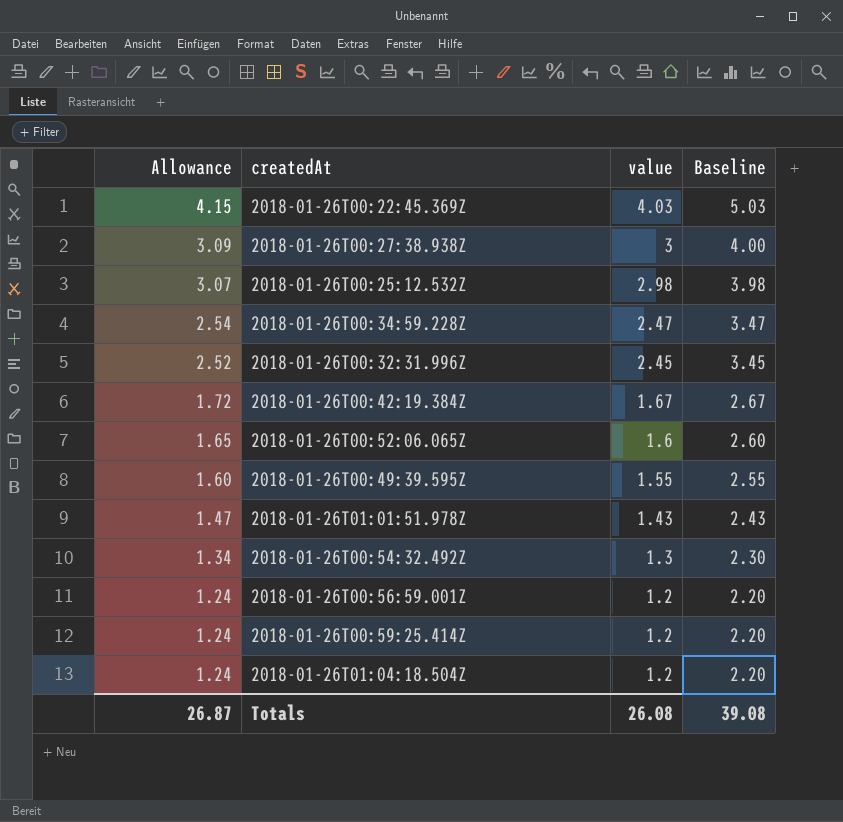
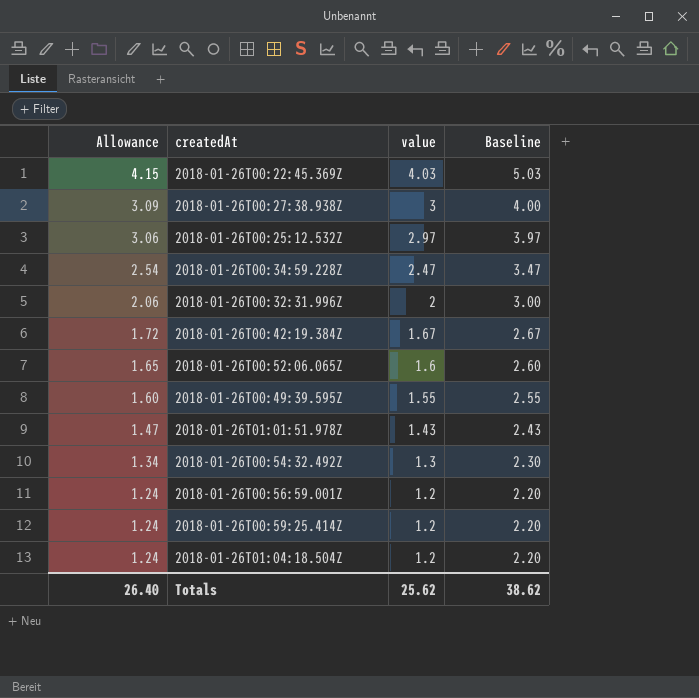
2018-01-26T00:25:12.532Z | Allowance: 3.07 -> 3.06
2018-01-26T00:25:12.532Z | value: 2.98 -> 2.97
2018-01-26T00:25:12.532Z | Baseline: 3.98 -> 3.97
2018-01-26T00:32:31.996Z | Allowance: 2.52 -> 2.06
2018-01-26T00:32:31.996Z | value: 2.45 -> 2
2018-01-26T00:32:31.996Z | Baseline: 3.45 -> 3.00
Totals | Allowance: 26.87 -> 26.40
Totals | value: 26.08 -> 25.62
Totals | Baseline: 39.08 -> 38.62

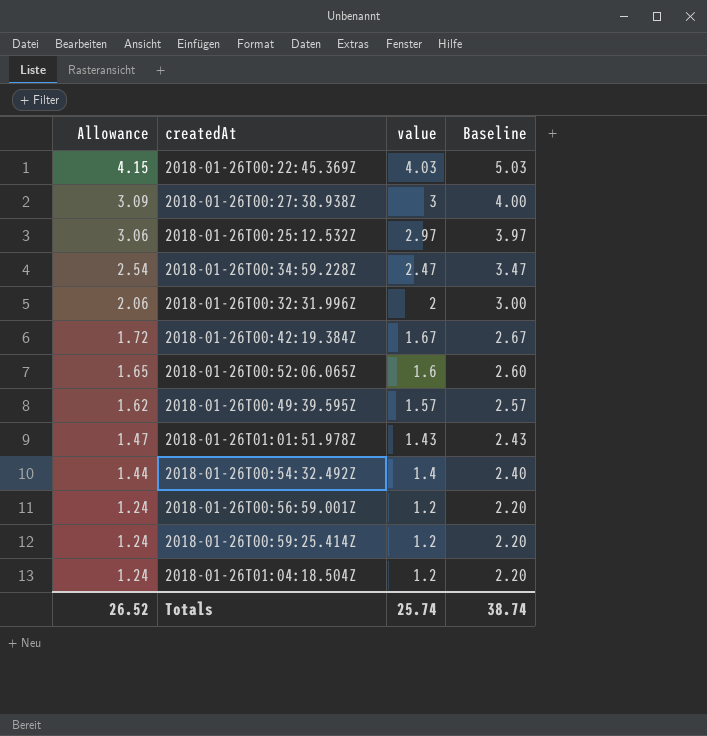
2018-01-26T00:49:39.595Z | Allowance: 1.60 -> 1.62
2018-01-26T00:49:39.595Z | value: 1.55 -> 1.57
2018-01-26T00:49:39.595Z | Baseline: 2.55 -> 2.57
2018-01-26T00:54:32.492Z | Allowance: 1.34 -> 1.44
2018-01-26T00:54:32.492Z | value: 1.3 -> 1.4
2018-01-26T00:54:32.492Z | Baseline: 2.30 -> 2.40
Totals | Allowance: 26.40 -> 26.52
Totals | value: 25.62 -> 25.74
Totals | Baseline: 38.62 -> 38.74

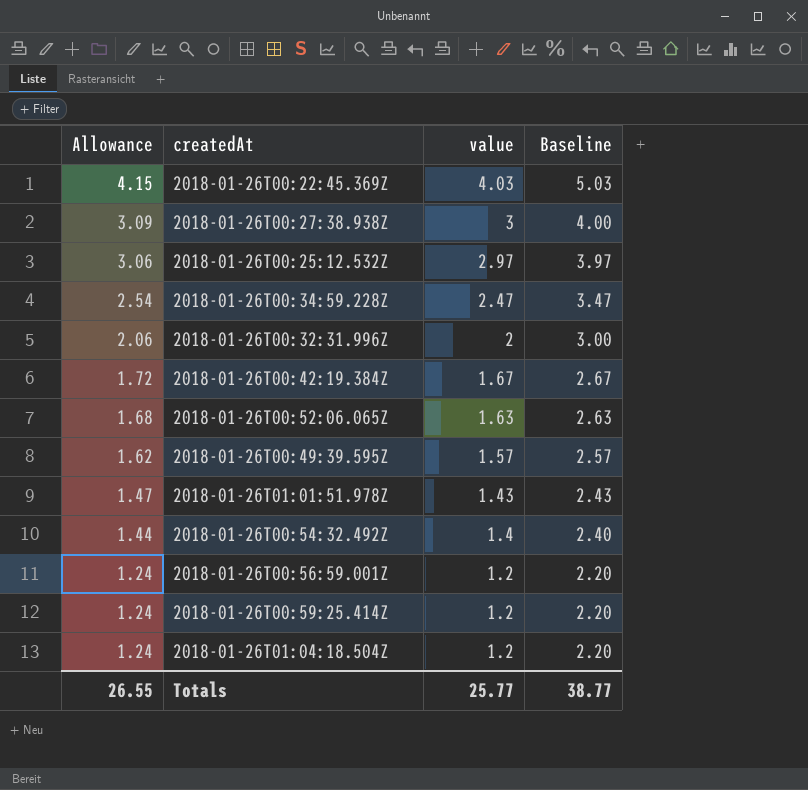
2018-01-26T00:52:06.065Z | Allowance: 1.65 -> 1.68
2018-01-26T00:52:06.065Z | value: 1.6 -> 1.63
2018-01-26T00:52:06.065Z | Baseline: 2.60 -> 2.63
Totals | Allowance: 26.52 -> 26.55
Totals | value: 25.74 -> 25.77
Totals | Baseline: 38.74 -> 38.77

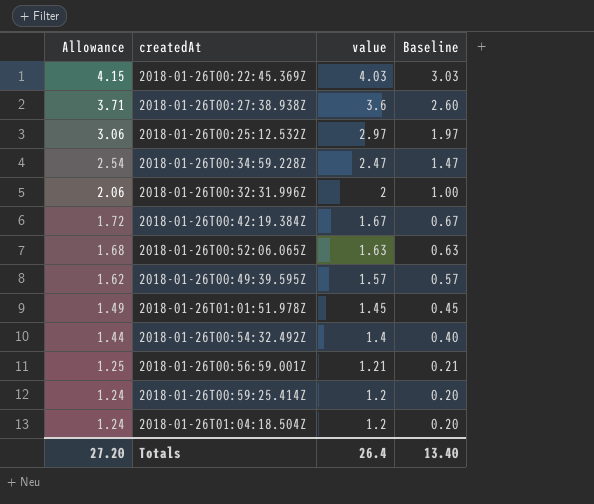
column Baseline | formula: [value] + 1 -> [value] - 1
2018-01-26T00:27:38.938Z | Allowance: 3.09 -> 3.71
2018-01-26T00:27:38.938Z | value: 3 -> 3.6
2018-01-26T01:01:51.978Z | Allowance: 1.47 -> 1.49
2018-01-26T01:01:51.978Z | value: 1.43 -> 1.45
2018-01-26T00:56:59.001Z | Allowance: 1.24 -> 1.25
2018-01-26T00:56:59.001Z | value: 1.2 -> 1.21
Totals | Allowance: 26.55 -> 27.20
Totals | value: 25.77 -> 26.4
Totals | Baseline: 38.77 -> 13.40

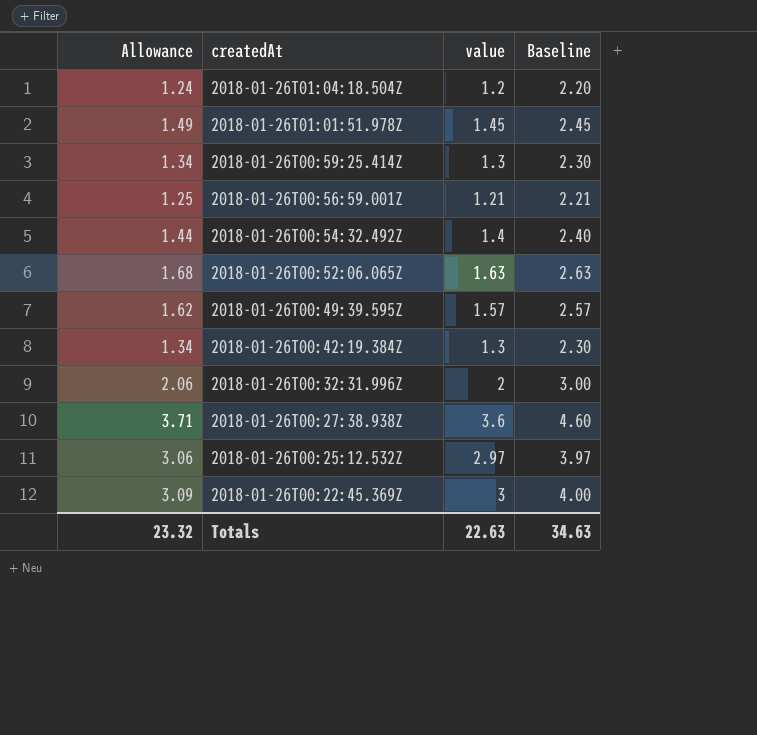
row order: Allowance descending -> createdAt descending
column Baseline | formula: [value] - 1 -> [value] + 1
row 2018-01-26T00:34:59.228Z: 2.54 | 2.47 | 1.47 -> none
2018-01-26T00:59:25.414Z | Allowance: 1.24 -> 1.34
2018-01-26T00:59:25.414Z | value: 1.2 -> 1.3
2018-01-26T00:42:19.384Z | Allowance: 1.72 -> 1.34
2018-01-26T00:42:19.384Z | value: 1.67 -> 1.3
2018-01-26T00:22:45.369Z | Allowance: 4.15 -> 3.09
2018-01-26T00:22:45.369Z | value: 4.03 -> 3
Totals | Allowance: 27.20 -> 23.32
Totals | value: 26.4 -> 22.63
Totals | Baseline: 13.40 -> 34.63

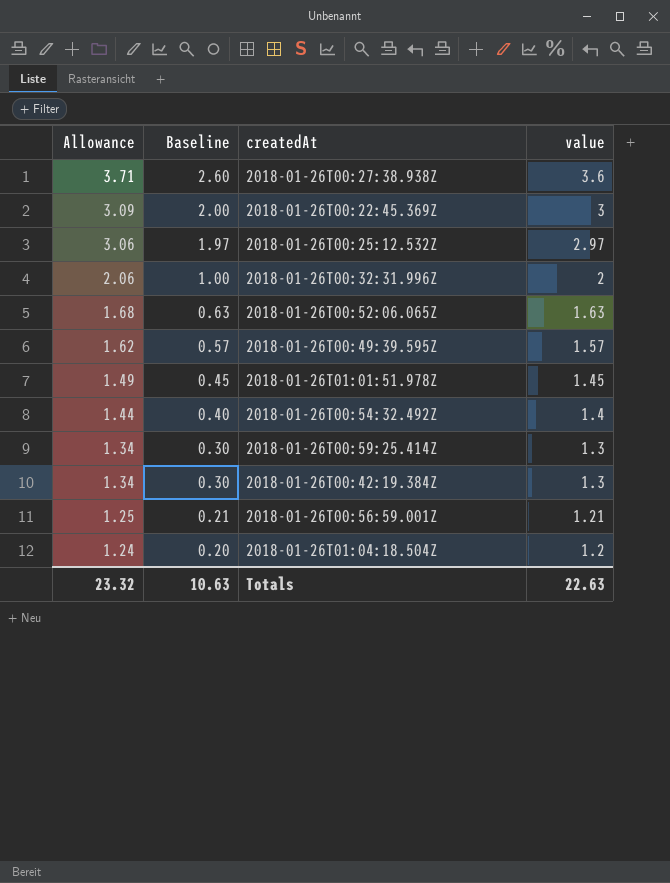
row order: createdAt descending -> Allowance descending
column Baseline | formula: [value] + 1 -> [value] - 1
column Baseline | position: 4 -> 2
Totals | Baseline: 34.63 -> 10.63

